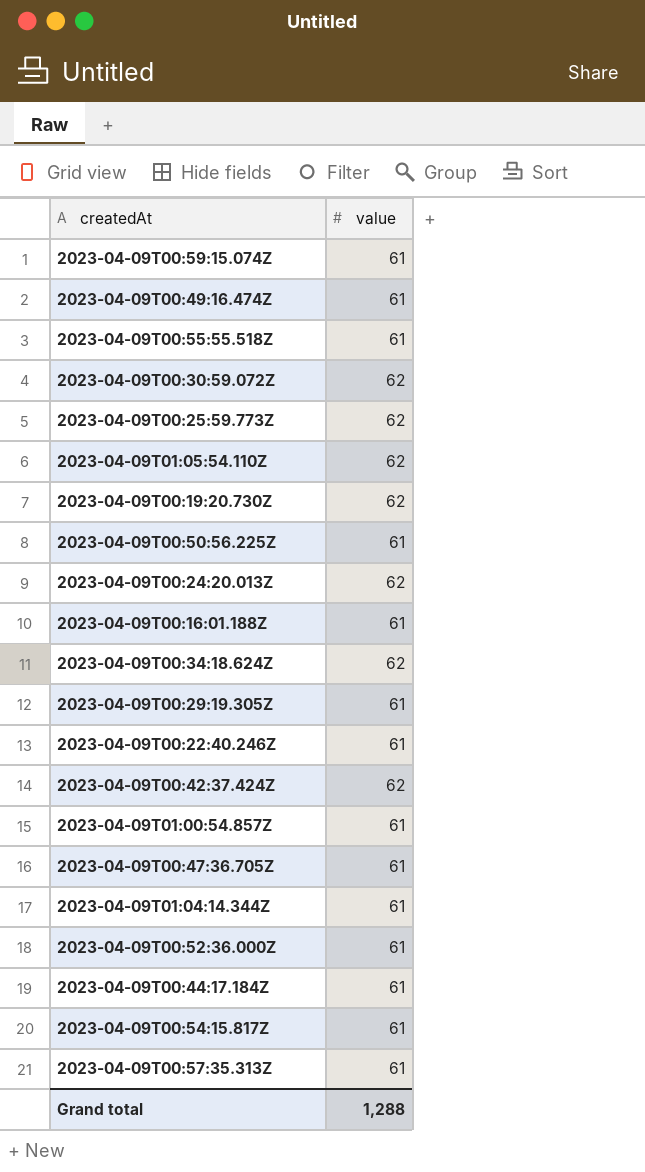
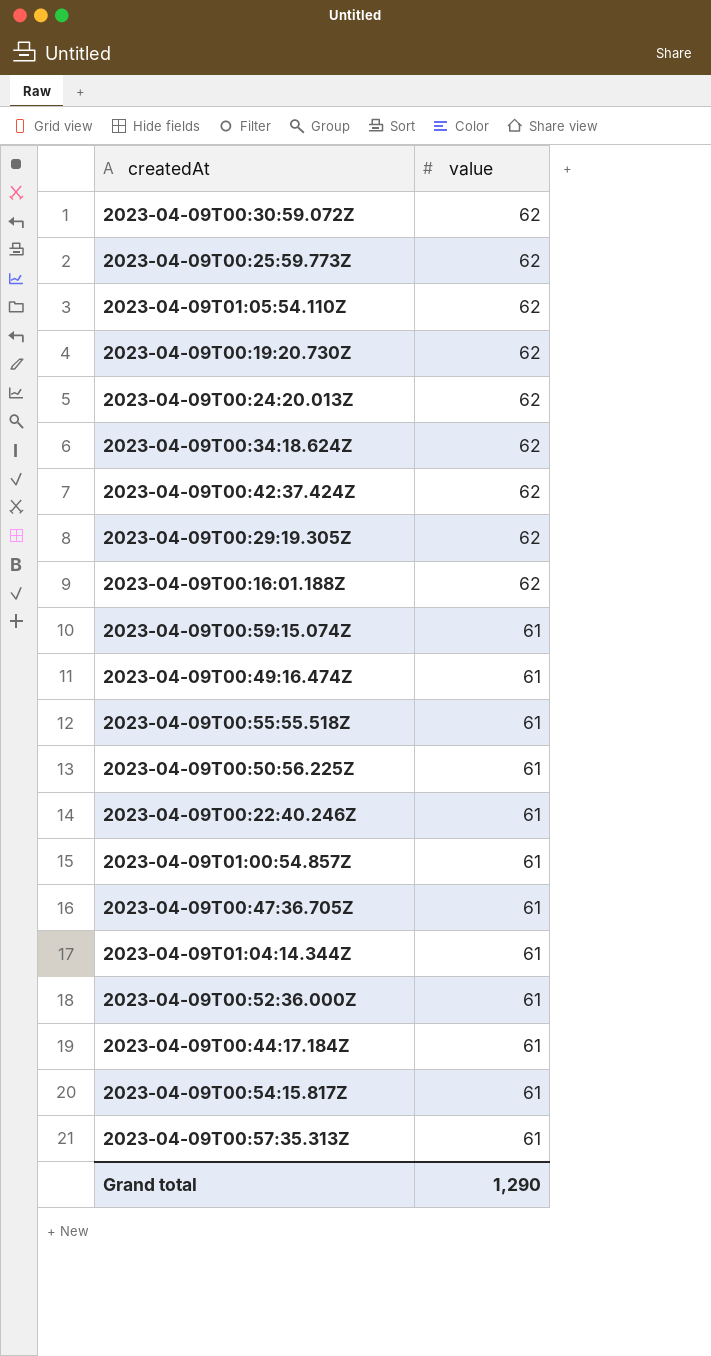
row order: none -> value descending
2023-04-09T00:29:19.305Z | value: 61 -> 62
2023-04-09T00:16:01.188Z | value: 61 -> 62
Grand total | value: 1,288 -> 1,290

